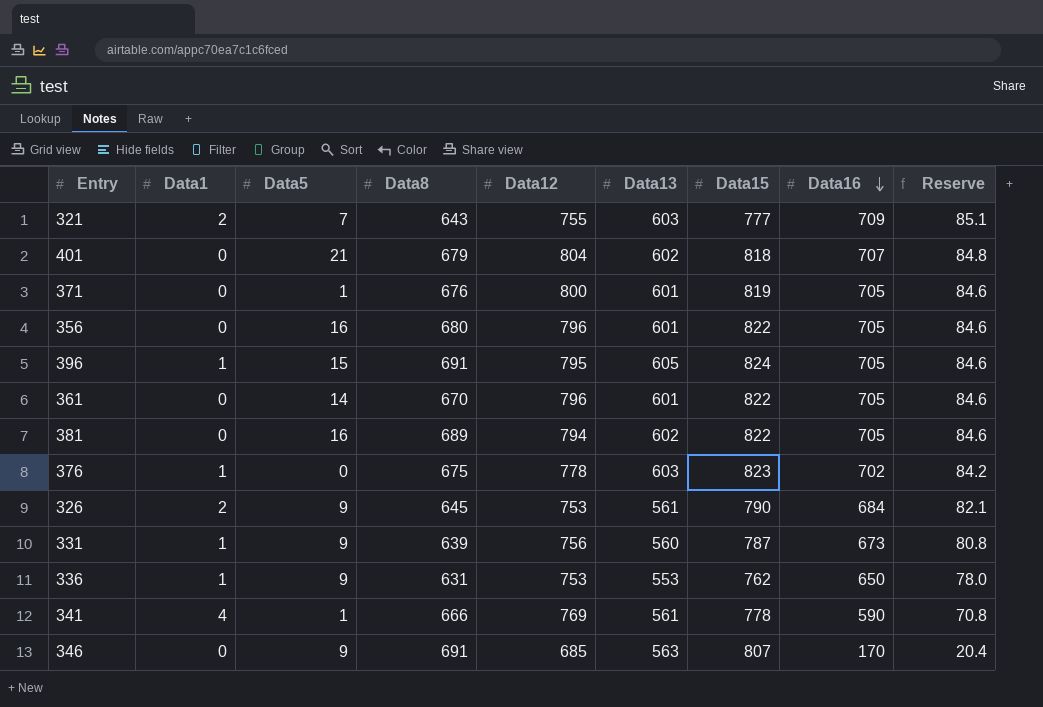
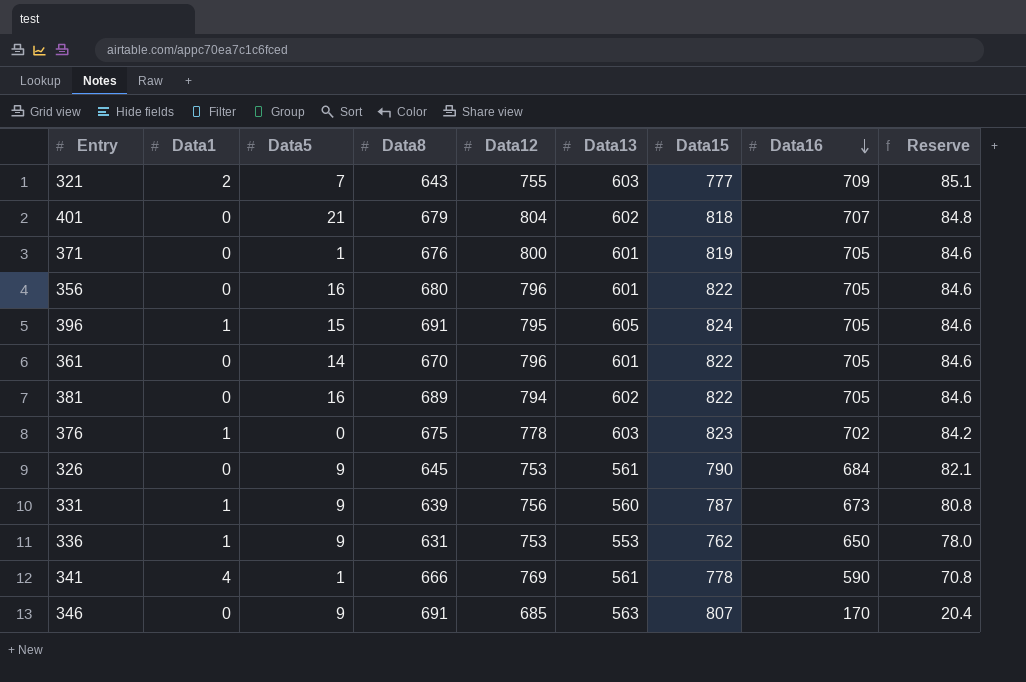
326 | Data1: 2 -> 0

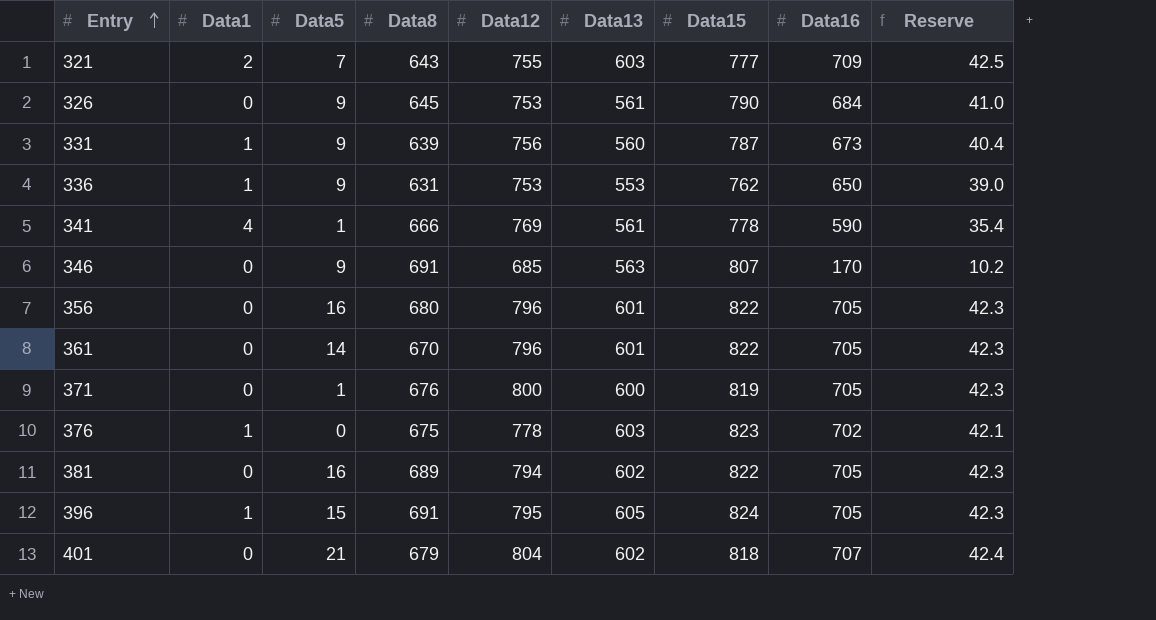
row order: Data16 descending -> Entry ascending
column Reserve | formula: [Data16] * 0.12 -> [Data16] * 0.06
371 | Data13: 601 -> 600

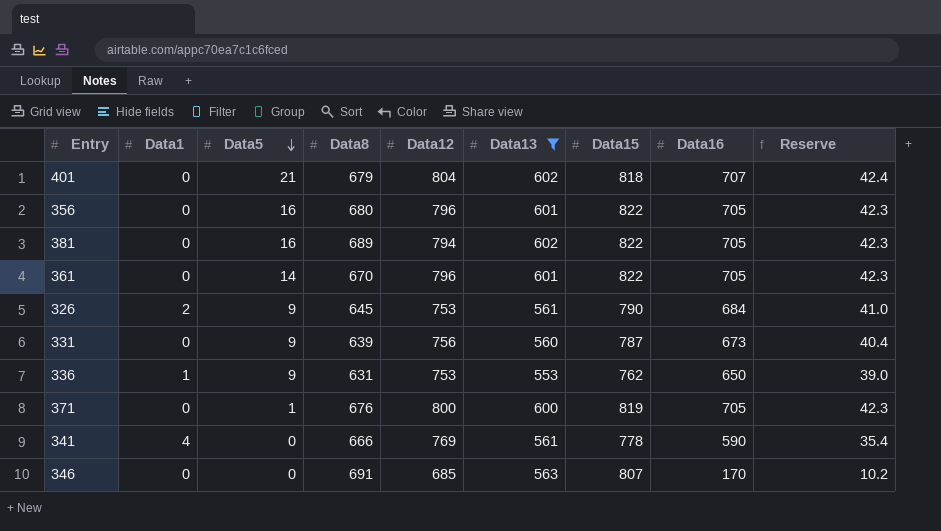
filter: none -> Data13 <= 602
row order: Entry ascending -> Data5 descending
326 | Data1: 0 -> 2
331 | Data1: 1 -> 0
341 | Data5: 1 -> 0
346 | Data5: 9 -> 0

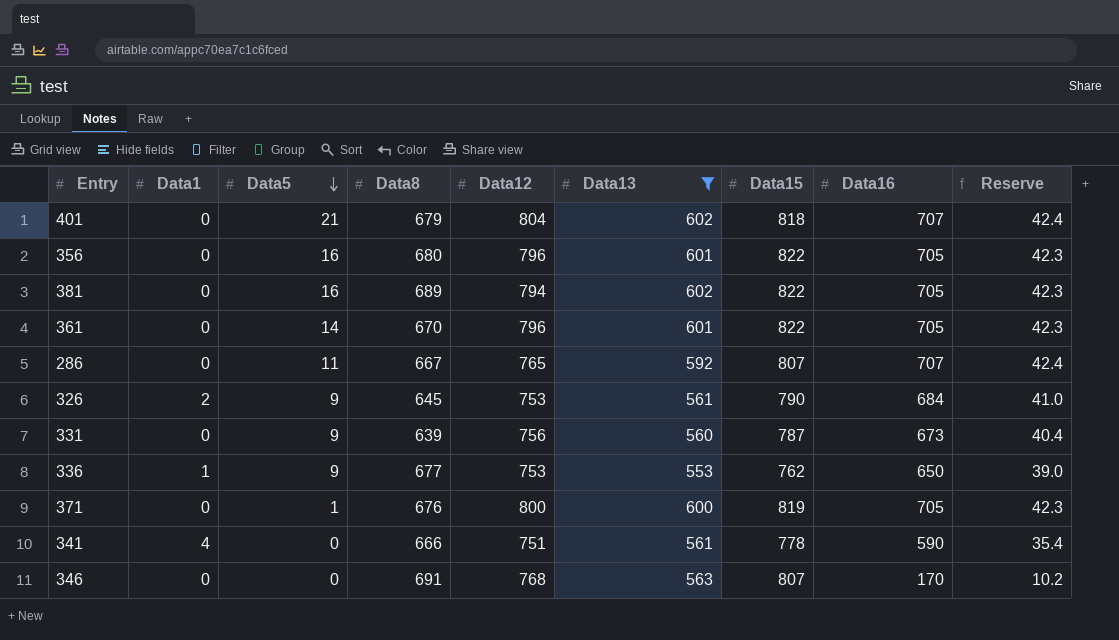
row 286: none -> 0 | 11 | 667 | 765 | 592 | 807 | 707 | 42.4
336 | Data8: 631 -> 677
341 | Data12: 769 -> 751
346 | Data12: 685 -> 768

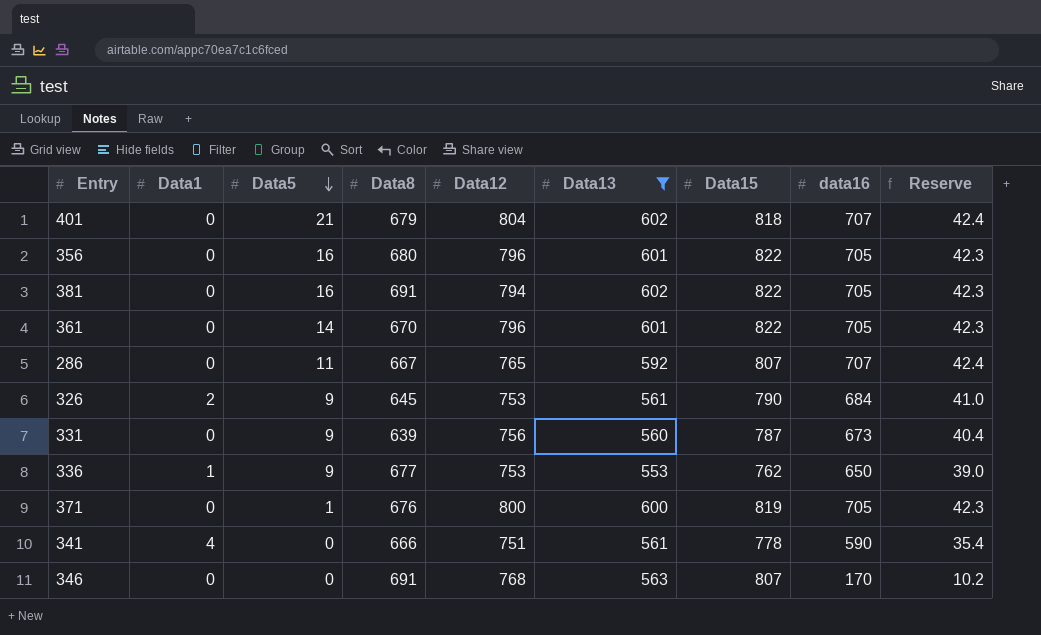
column name: Data16 -> data16
381 | Data8: 689 -> 691

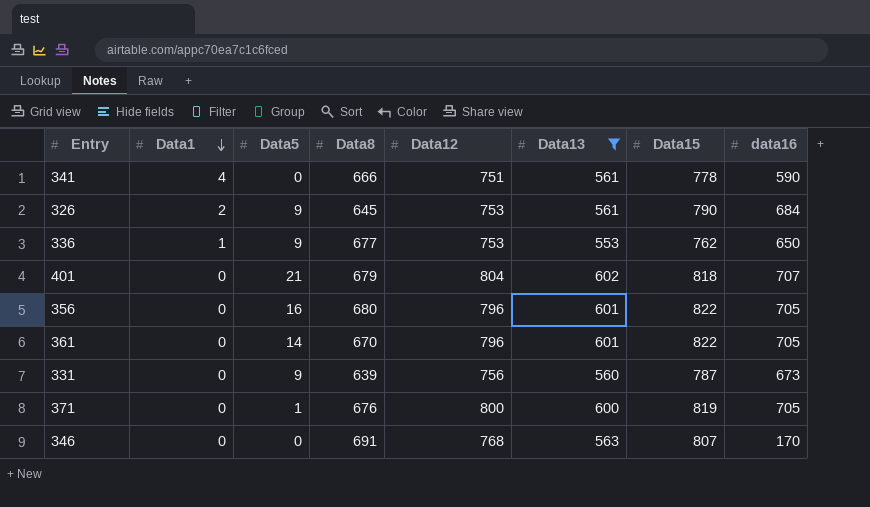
row order: Data5 descending -> Data1 descending
column Reserve | formula: [data16] * 0.06 -> none
row 381: 0 | 16 | 691 | 794 | 602 | 822 | 705 | 42.3 -> none
row 286: 0 | 11 | 667 | 765 | 592 | 807 | 707 | 42.4 -> none

